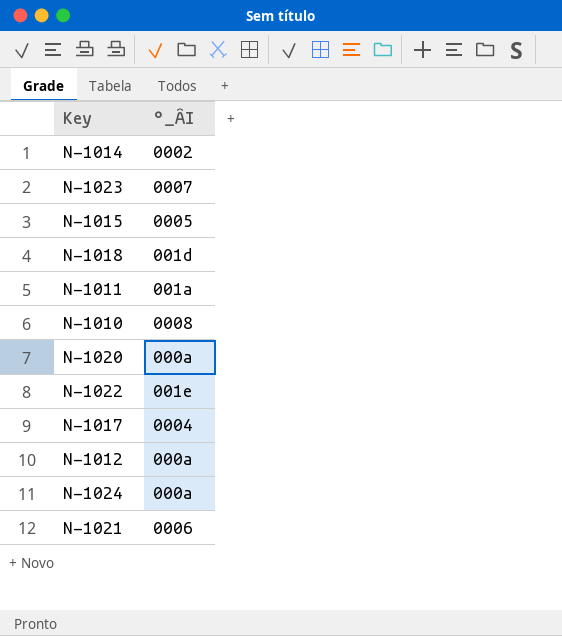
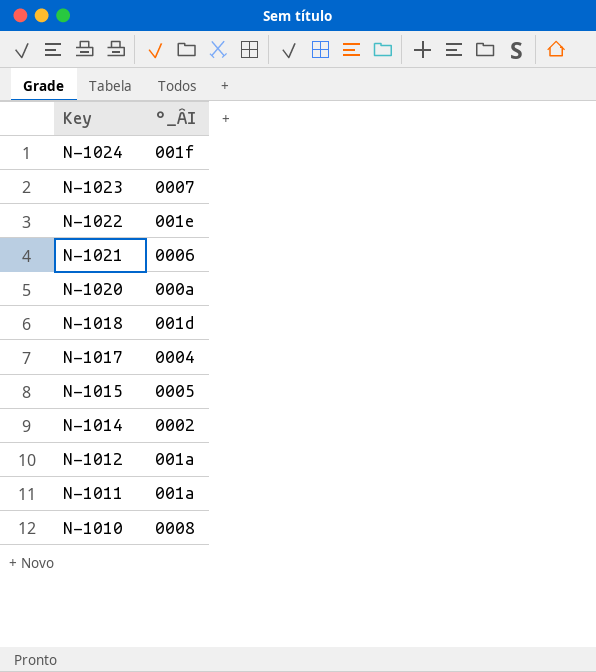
row order: none -> Key descending
N-1024 | °_ÂI: 000a -> 001f
N-1012 | °_ÂI: 000a -> 001a

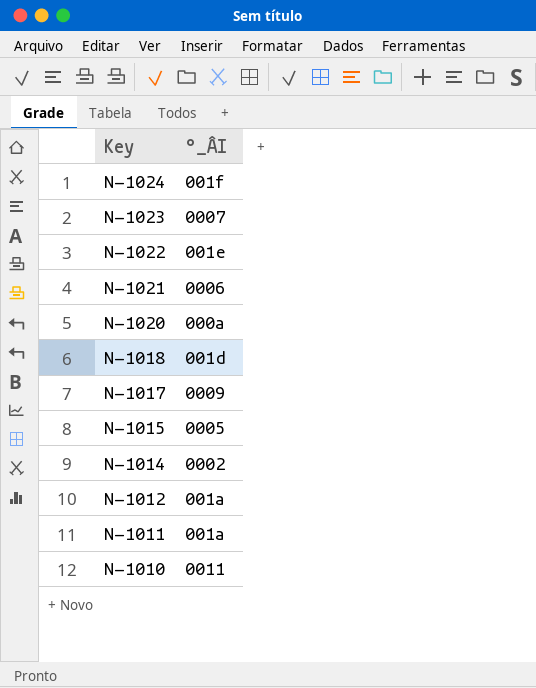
N-1017 | °_ÂI: 0004 -> 0009
N-1010 | °_ÂI: 0008 -> 0011

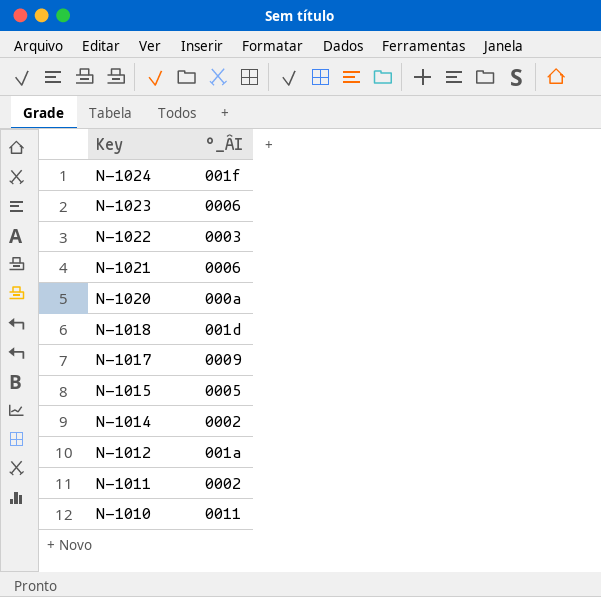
N-1023 | °_ÂI: 0007 -> 0006
N-1022 | °_ÂI: 001e -> 0003
N-1011 | °_ÂI: 001a -> 0002

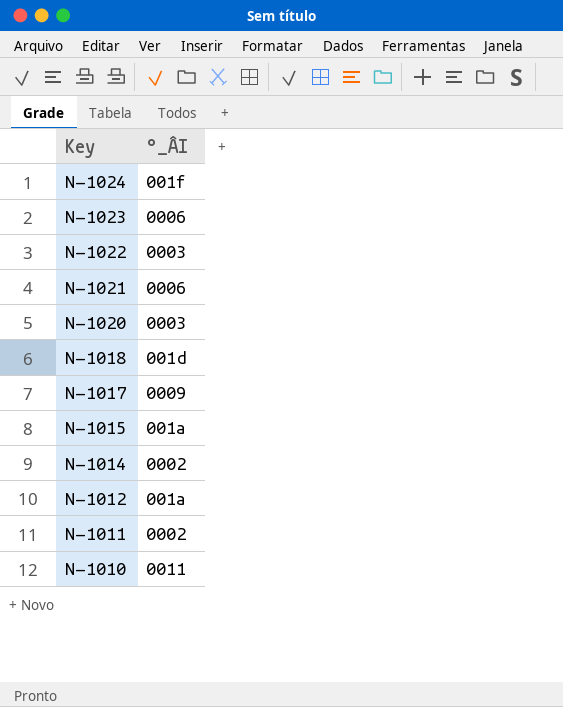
N-1020 | °_ÂI: 000a -> 0003
N-1015 | °_ÂI: 0005 -> 001a

